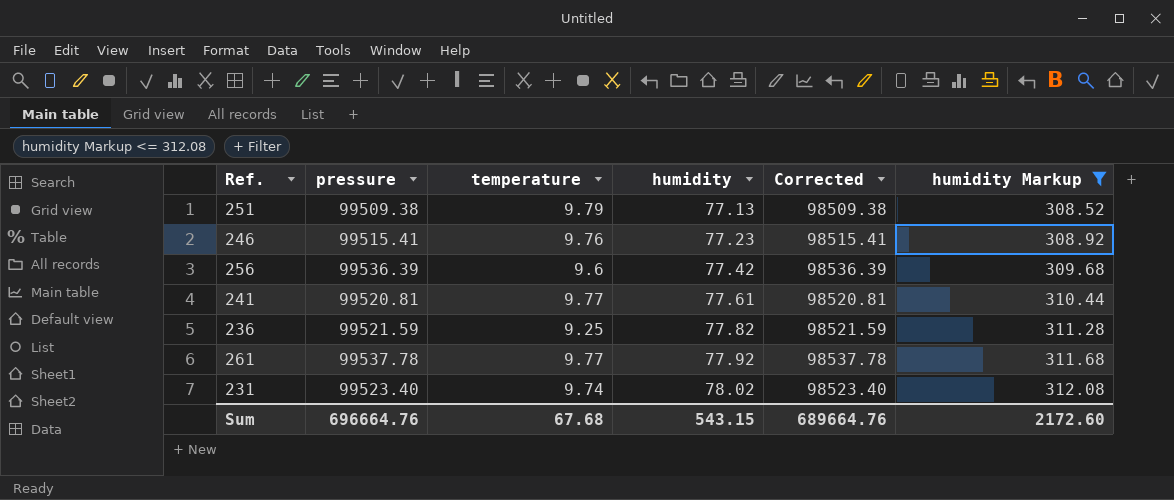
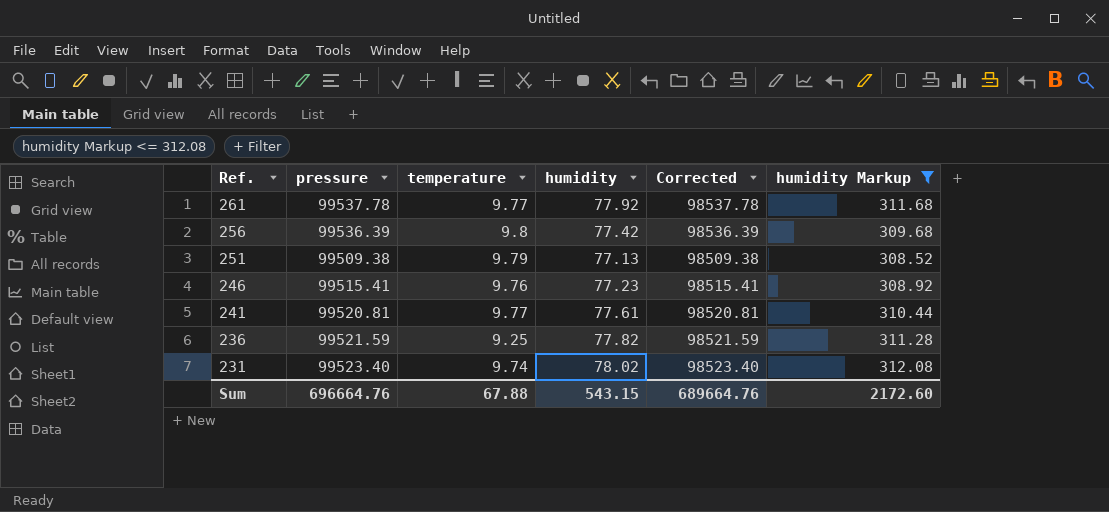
row order: humidity ascending -> Ref. descending
256 | temperature: 9.6 -> 9.8
Sum | temperature: 67.68 -> 67.88

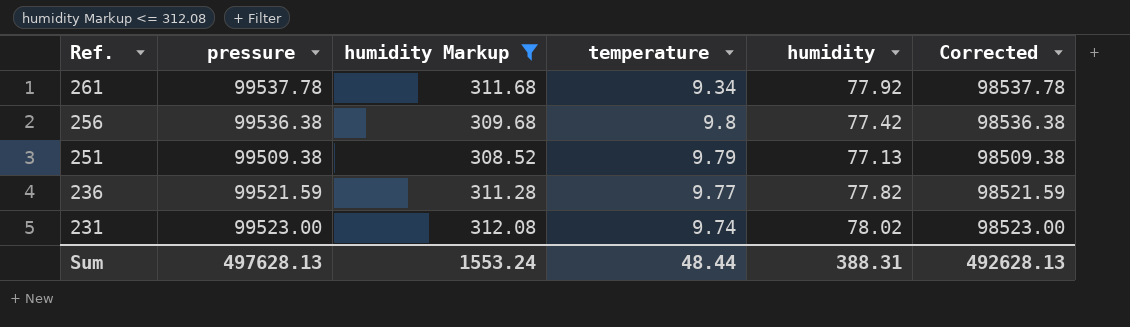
column humidity Markup | position: 6 -> 3
row 246: 99515.41 | 9.76 | 77.23 | 98515.41 | 308.92 -> none
row 241: 99520.81 | 9.77 | 77.61 | 98520.81 | 310.44 -> none
261 | temperature: 9.77 -> 9.34
256 | pressure: 99536.39 -> 99536.38
256 | Corrected: 98536.39 -> 98536.38
236 | temperature: 9.25 -> 9.77
231 | pressure: 99523.40 -> 99523.00
231 | Corrected: 98523.40 -> 98523.00
Sum | pressure: 696664.76 -> 497628.13
Sum | humidity Markup: 2172.60 -> 1553.24
Sum | temperature: 67.88 -> 48.44
Sum | humidity: 543.15 -> 388.31
Sum | Corrected: 689664.76 -> 492628.13

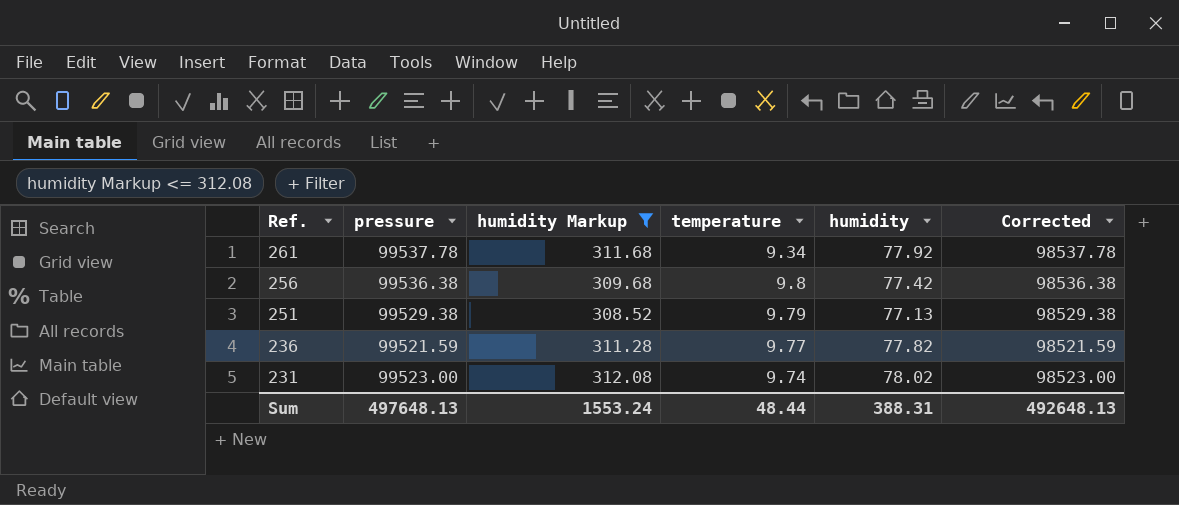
251 | pressure: 99509.38 -> 99529.38
251 | Corrected: 98509.38 -> 98529.38
Sum | pressure: 497628.13 -> 497648.13
Sum | Corrected: 492628.13 -> 492648.13

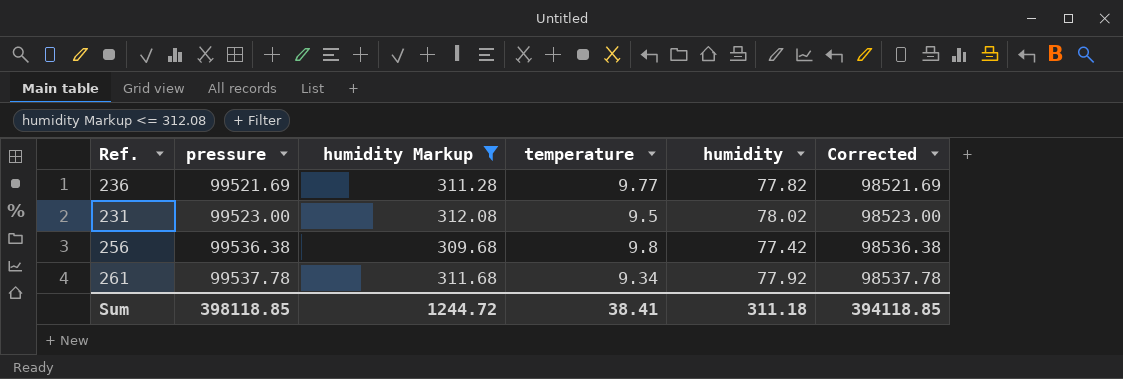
row order: Ref. descending -> pressure ascending
row 251: 99529.38 | 308.52 | 9.79 | 77.13 | 98529.38 -> none
236 | pressure: 99521.59 -> 99521.69
236 | Corrected: 98521.59 -> 98521.69
231 | temperature: 9.74 -> 9.5
Sum | pressure: 497648.13 -> 398118.85
Sum | humidity Markup: 1553.24 -> 1244.72
Sum | temperature: 48.44 -> 38.41
Sum | humidity: 388.31 -> 311.18
Sum | Corrected: 492648.13 -> 394118.85

